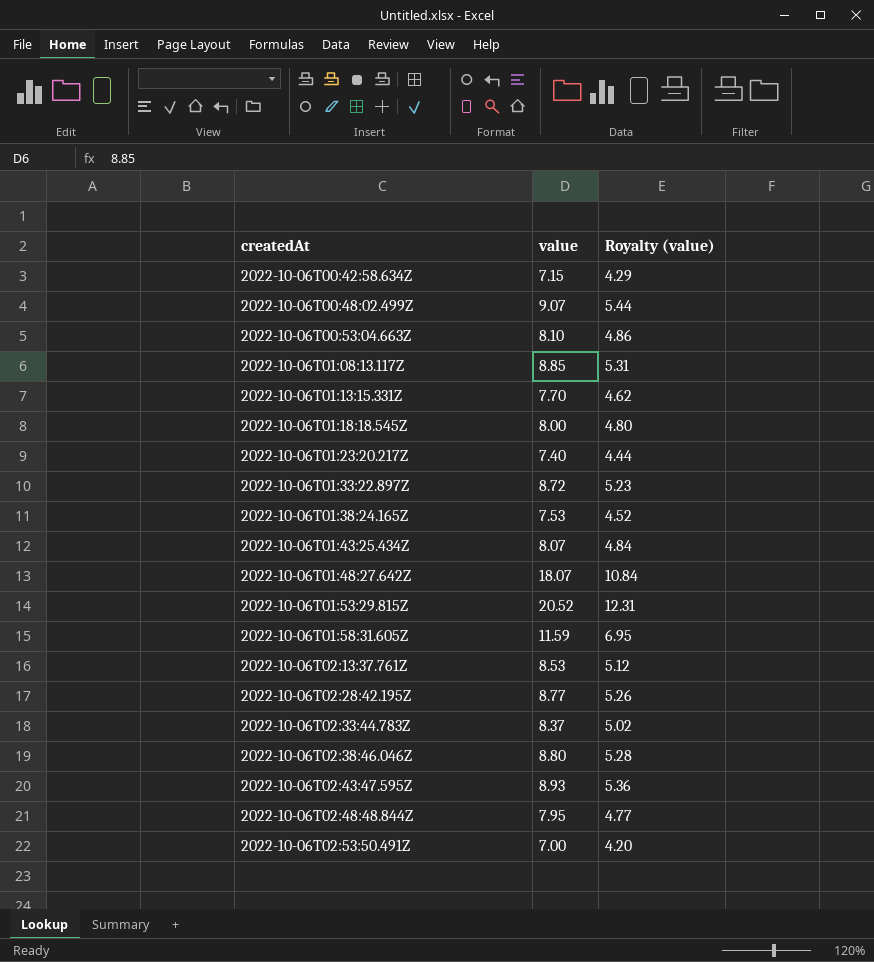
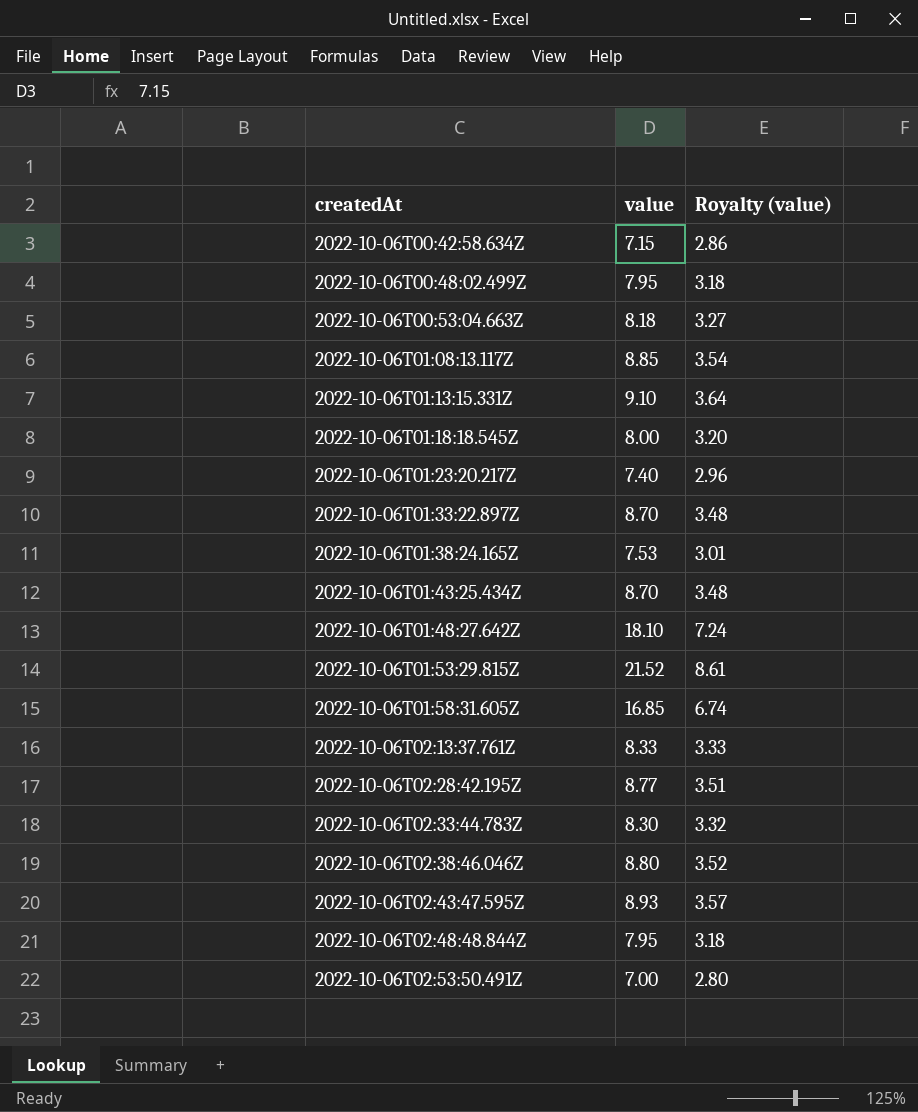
column Royalty (value) | formula: [value] * 0.6 -> [value] * 0.4
2022-10-06T00:48:02.499Z | value: 9.07 -> 7.95
2022-10-06T00:53:04.663Z | value: 8.10 -> 8.18
2022-10-06T01:13:15.331Z | value: 7.70 -> 9.10
2022-10-06T01:33:22.897Z | value: 8.72 -> 8.70
2022-10-06T01:43:25.434Z | value: 8.07 -> 8.70
2022-10-06T01:48:27.642Z | value: 18.07 -> 18.10
2022-10-06T01:53:29.815Z | value: 20.52 -> 21.52
2022-10-06T01:58:31.605Z | value: 11.59 -> 16.85
2022-10-06T02:13:37.761Z | value: 8.53 -> 8.33
2022-10-06T02:33:44.783Z | value: 8.37 -> 8.30

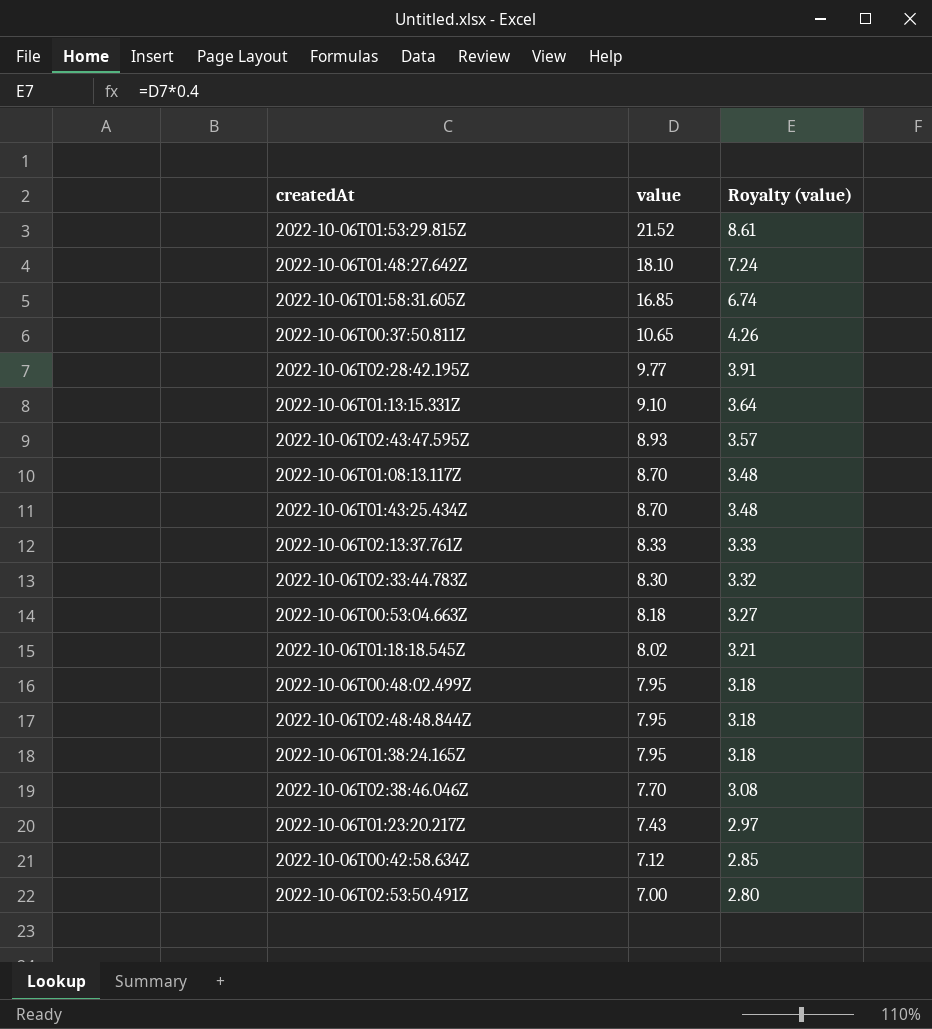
row order: createdAt ascending -> value descending
row 2022-10-06T01:33:22.897Z: 8.70 | 3.48 -> none
row 2022-10-06T00:37:50.811Z: none -> 10.65 | 4.26
2022-10-06T02:28:42.195Z | value: 8.77 -> 9.77
2022-10-06T02:28:42.195Z | Royalty (value): 3.51 -> 3.91
2022-10-06T01:08:13.117Z | value: 8.85 -> 8.70
2022-10-06T01:08:13.117Z | Royalty (value): 3.54 -> 3.48
2022-10-06T01:18:18.545Z | value: 8.00 -> 8.02
2022-10-06T01:18:18.545Z | Royalty (value): 3.20 -> 3.21
2022-10-06T01:38:24.165Z | value: 7.53 -> 7.95
2022-10-06T01:38:24.165Z | Royalty (value): 3.01 -> 3.18
2022-10-06T02:38:46.046Z | value: 8.80 -> 7.70
2022-10-06T02:38:46.046Z | Royalty (value): 3.52 -> 3.08
2022-10-06T01:23:20.217Z | value: 7.40 -> 7.43
2022-10-06T01:23:20.217Z | Royalty (value): 2.96 -> 2.97
2022-10-06T00:42:58.634Z | value: 7.15 -> 7.12
2022-10-06T00:42:58.634Z | Royalty (value): 2.86 -> 2.85

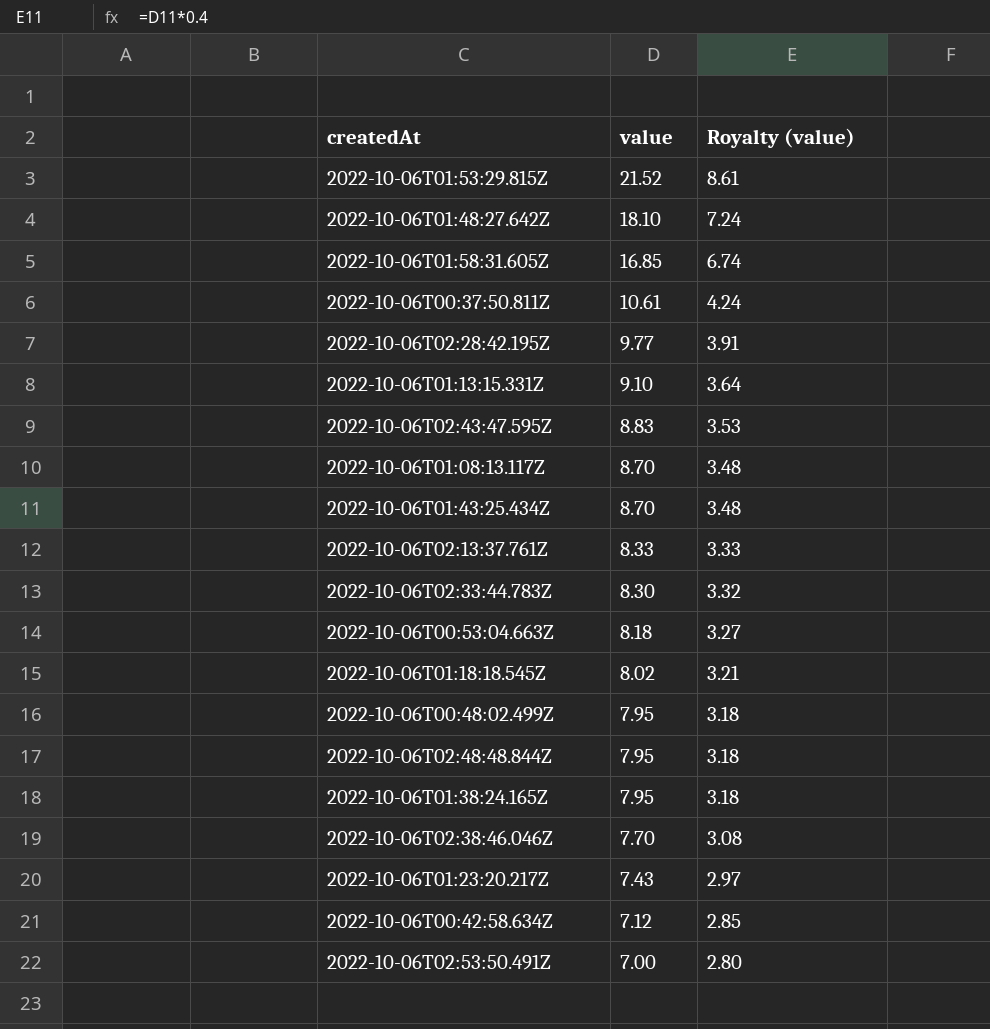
2022-10-06T00:37:50.811Z | value: 10.65 -> 10.61
2022-10-06T00:37:50.811Z | Royalty (value): 4.26 -> 4.24
2022-10-06T02:43:47.595Z | value: 8.93 -> 8.83
2022-10-06T02:43:47.595Z | Royalty (value): 3.57 -> 3.53

